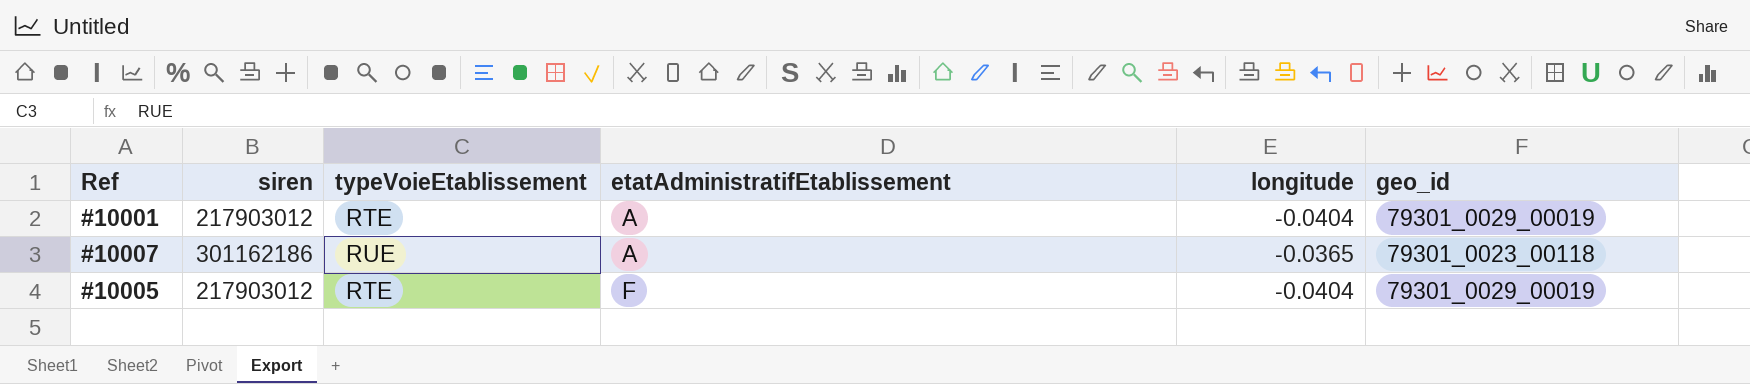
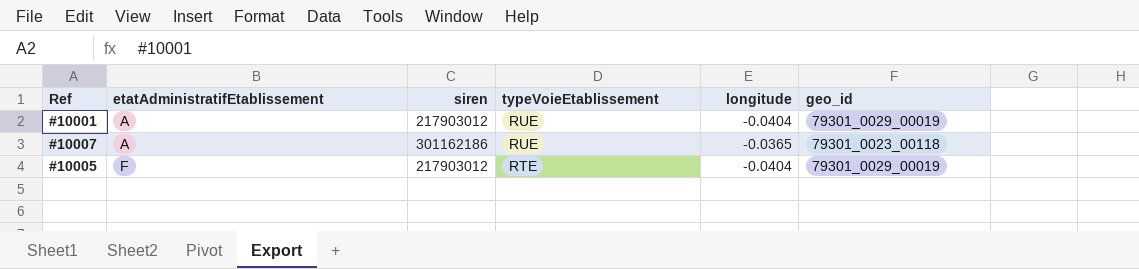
column etatAdministratifEtablissement | position: 4 -> 2
#10001 | typeVoieEtablissement: RTE -> RUE

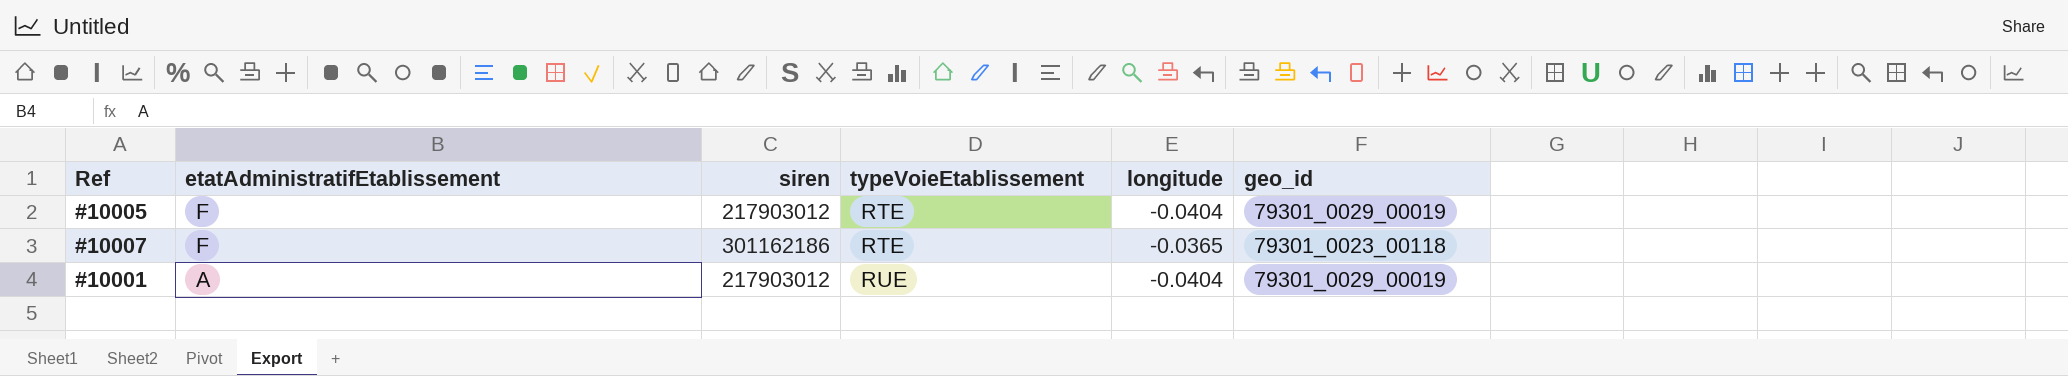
row order: etatAdministratifEtablissement ascending -> etatAdministratifEtablissement descending
#10007 | etatAdministratifEtablissement: A -> F
#10007 | typeVoieEtablissement: RUE -> RTE

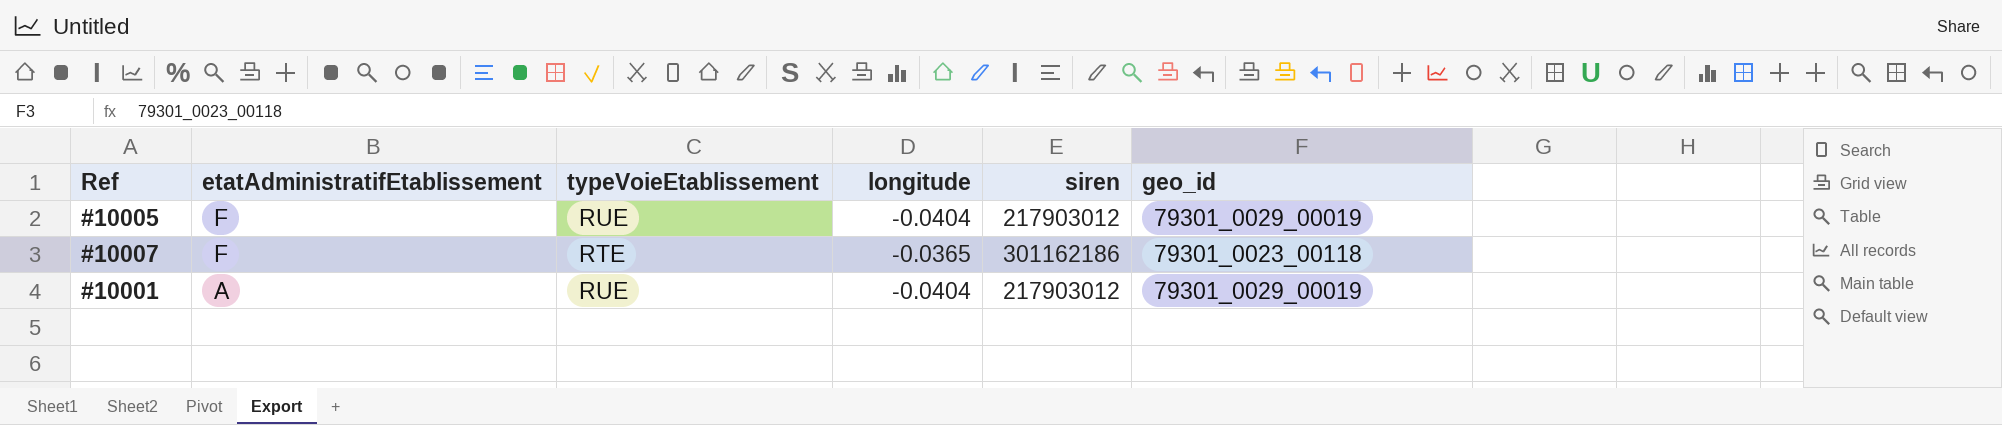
column siren | position: 3 -> 5
#10005 | typeVoieEtablissement: RTE -> RUE

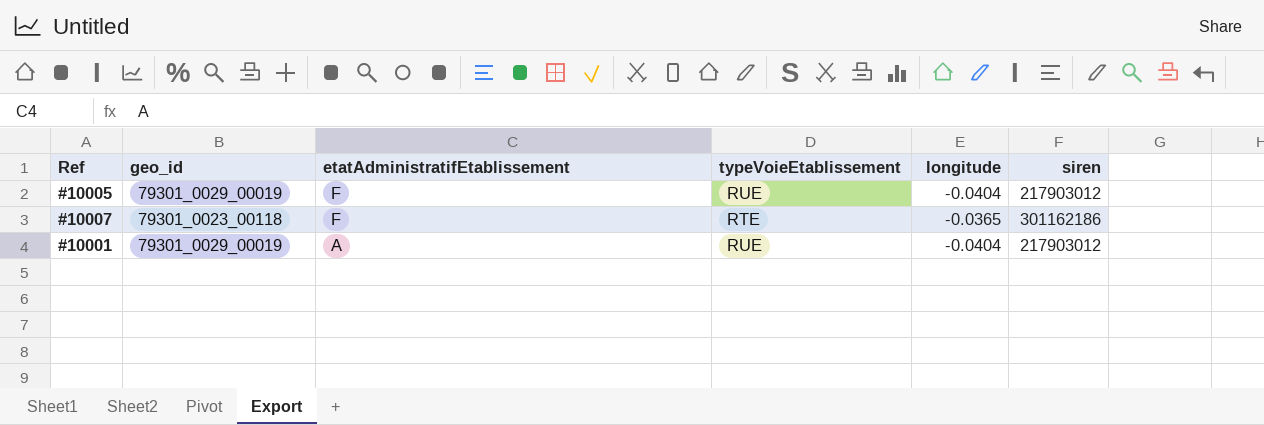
column geo_id | position: 6 -> 2

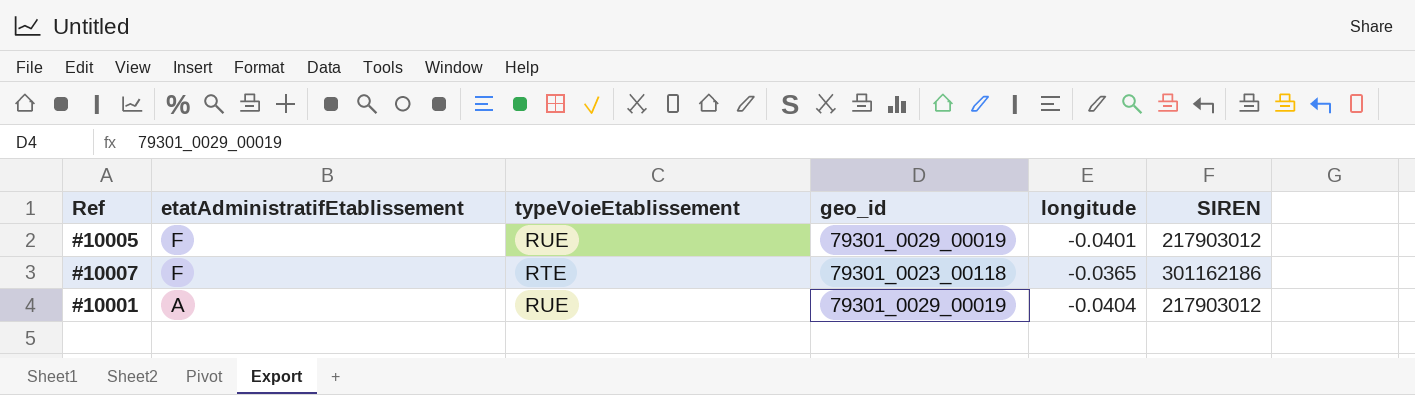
column geo_id | position: 2 -> 4
column name: siren -> SIREN
#10005 | longitude: -0.0404 -> -0.0401

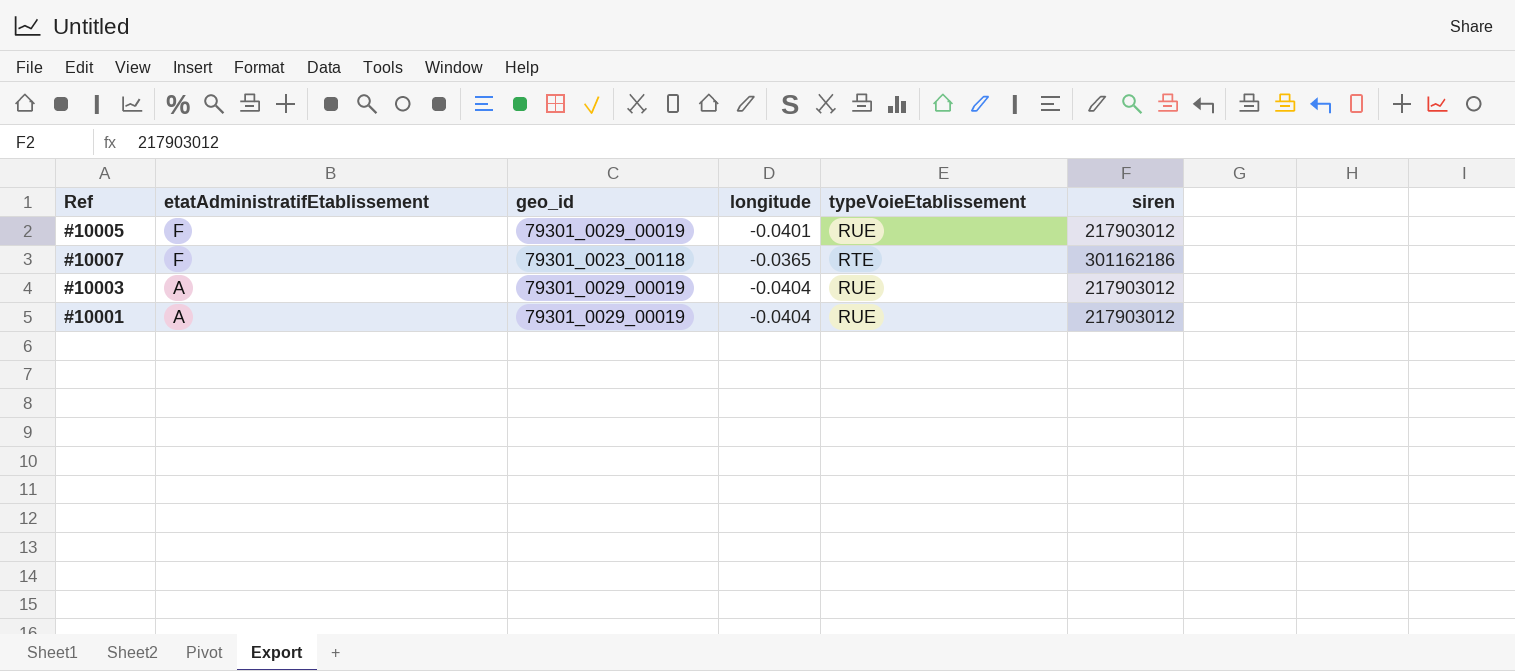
column typeVoieEtablissement | position: 3 -> 5
column name: SIREN -> siren
row #10003: none -> A | 79301_0029_00019 | -0.0404 | RUE | 217903012

